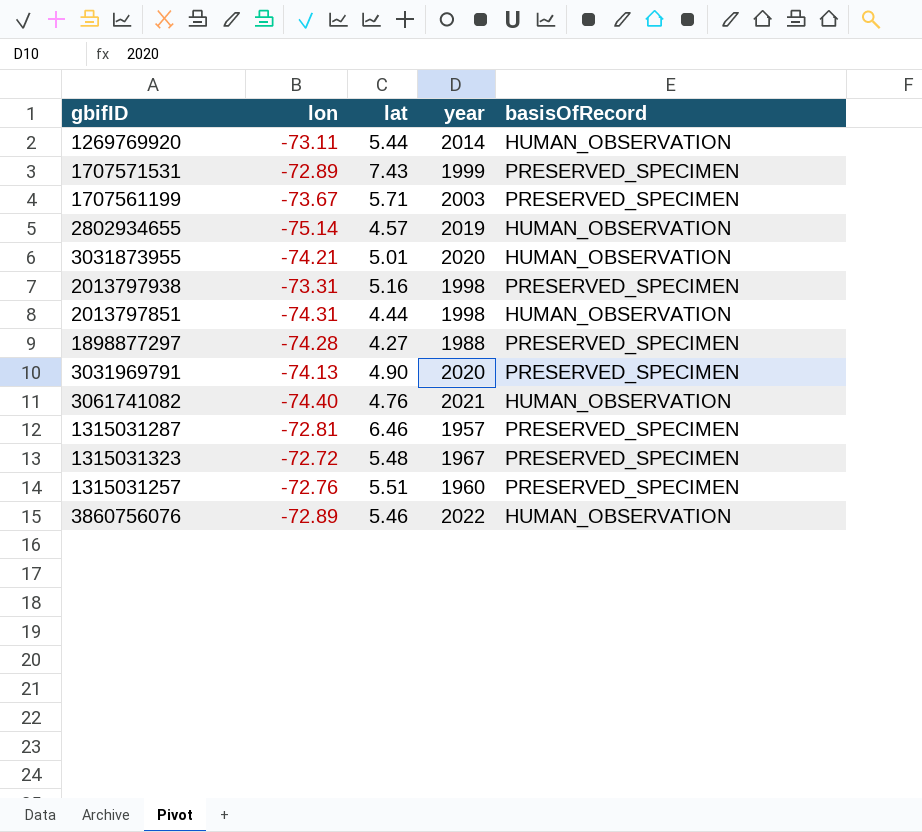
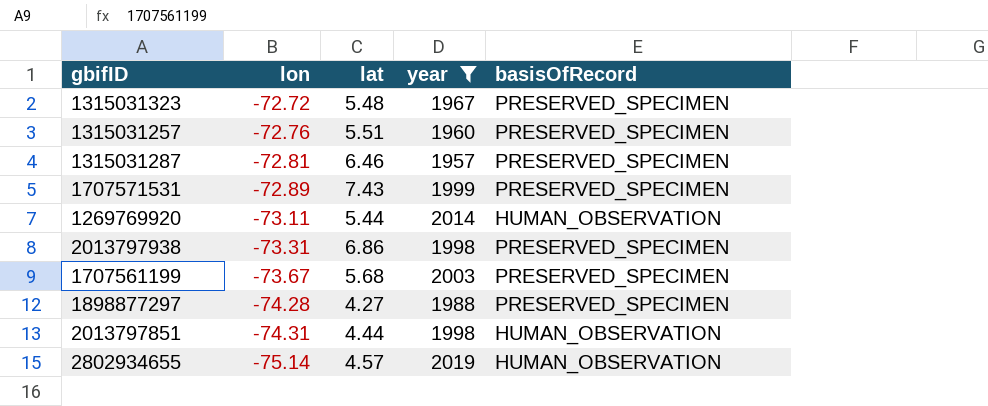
filter: none -> year <= 2019
row order: none -> lon descending
2013797938 | lat: 5.16 -> 6.86
1707561199 | lat: 5.71 -> 5.68

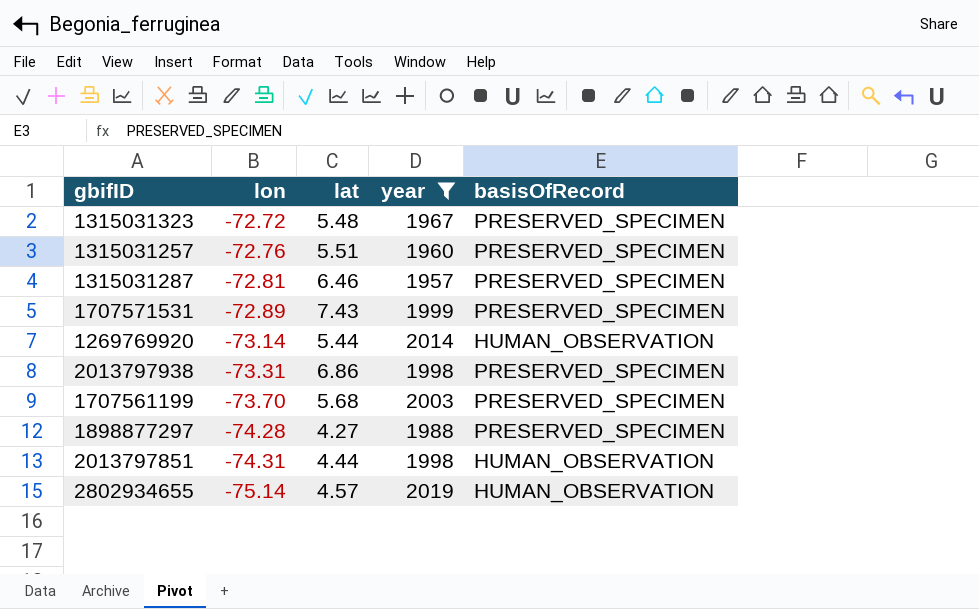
1269769920 | lon: -73.11 -> -73.14
1707561199 | lon: -73.67 -> -73.70

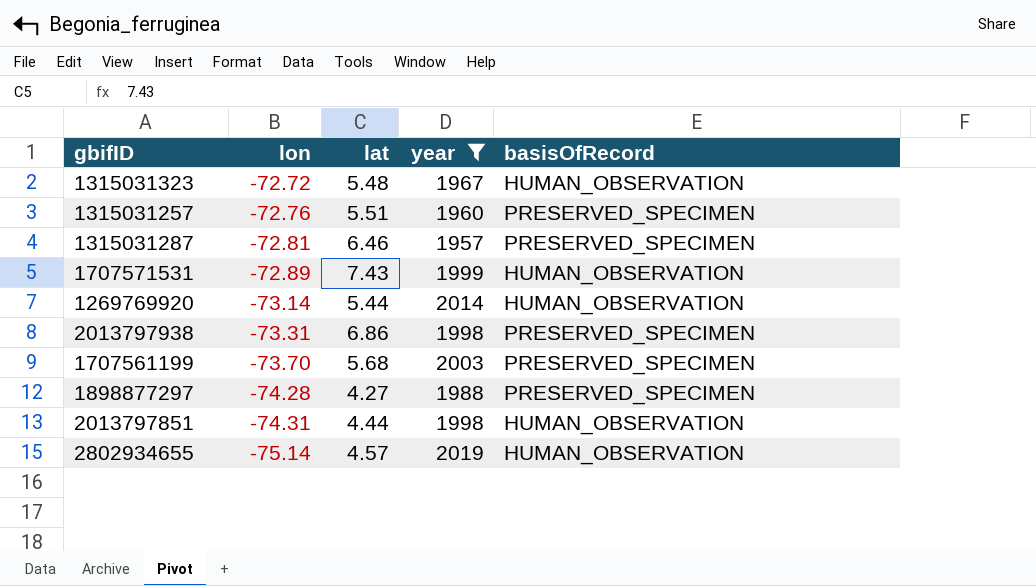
1315031323 | basisOfRecord: PRESERVED_SPECIMEN -> HUMAN_OBSERVATION
1707571531 | basisOfRecord: PRESERVED_SPECIMEN -> HUMAN_OBSERVATION

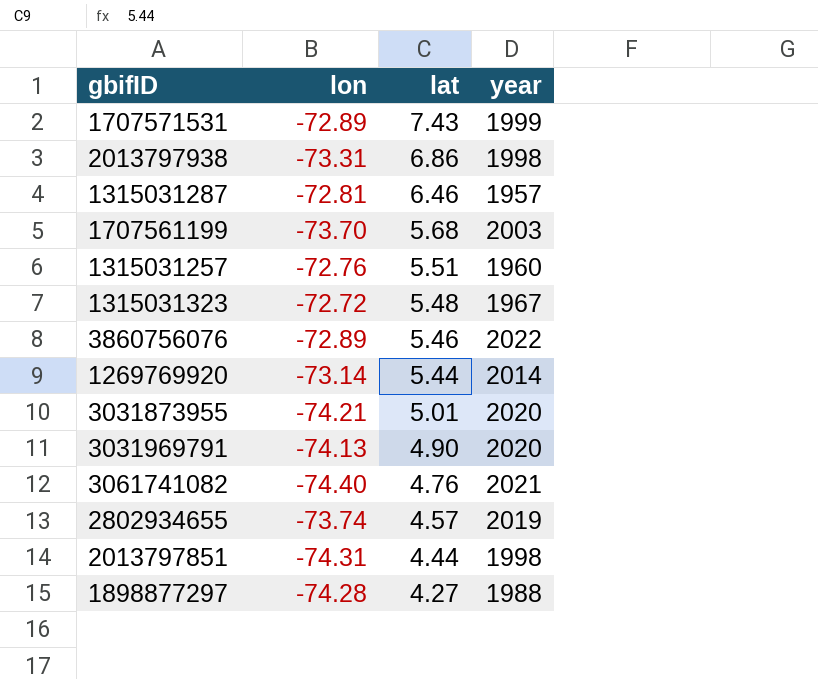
filter: year <= 2019 -> none
row order: lon descending -> lat descending
column basisOfRecord | position: 5 -> none
2802934655 | lon: -75.14 -> -73.74

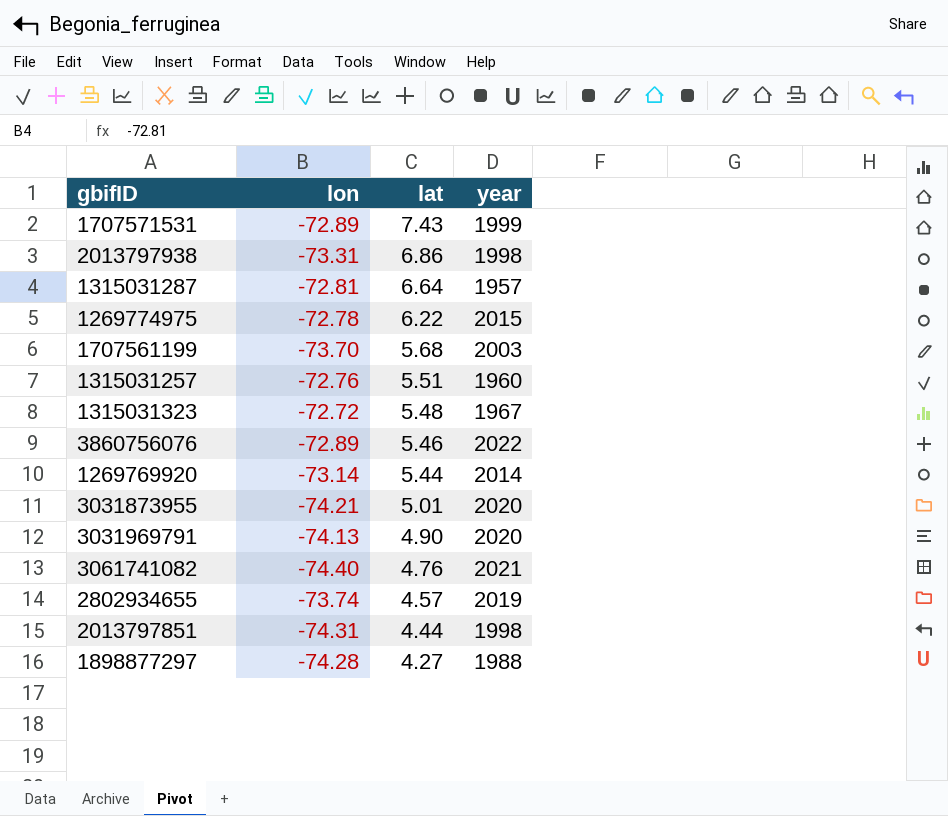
1315031287 | lat: 6.46 -> 6.64
row 1269774975: none -> -72.78 | 6.22 | 2015

